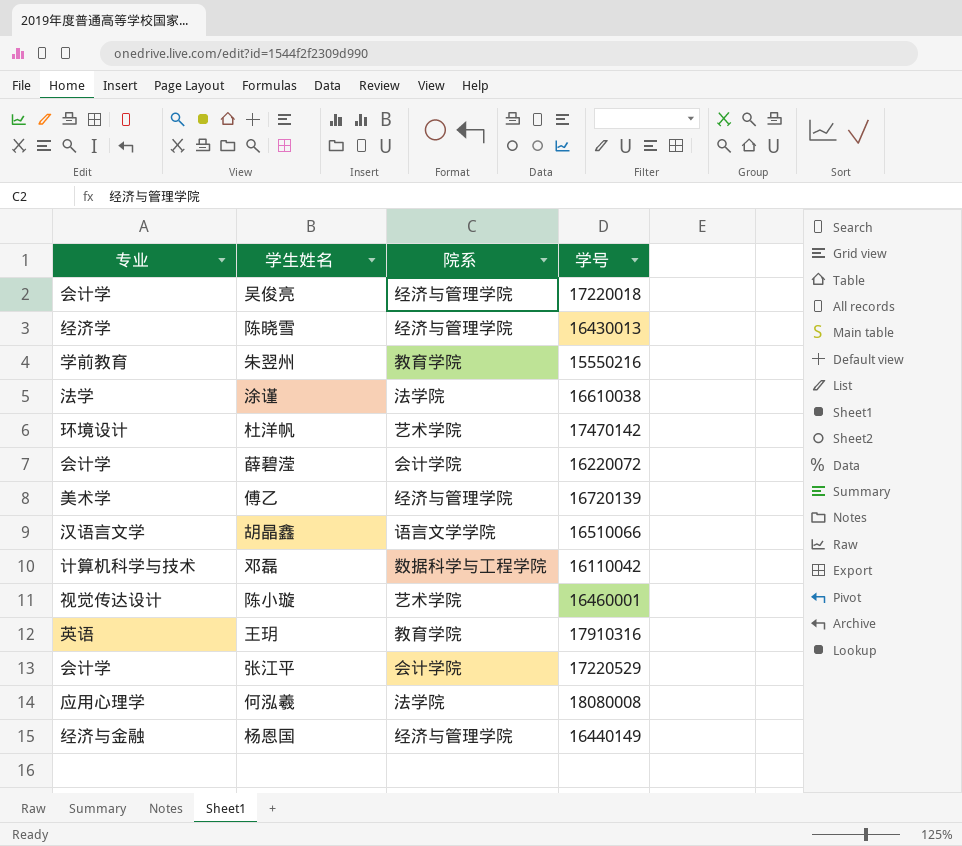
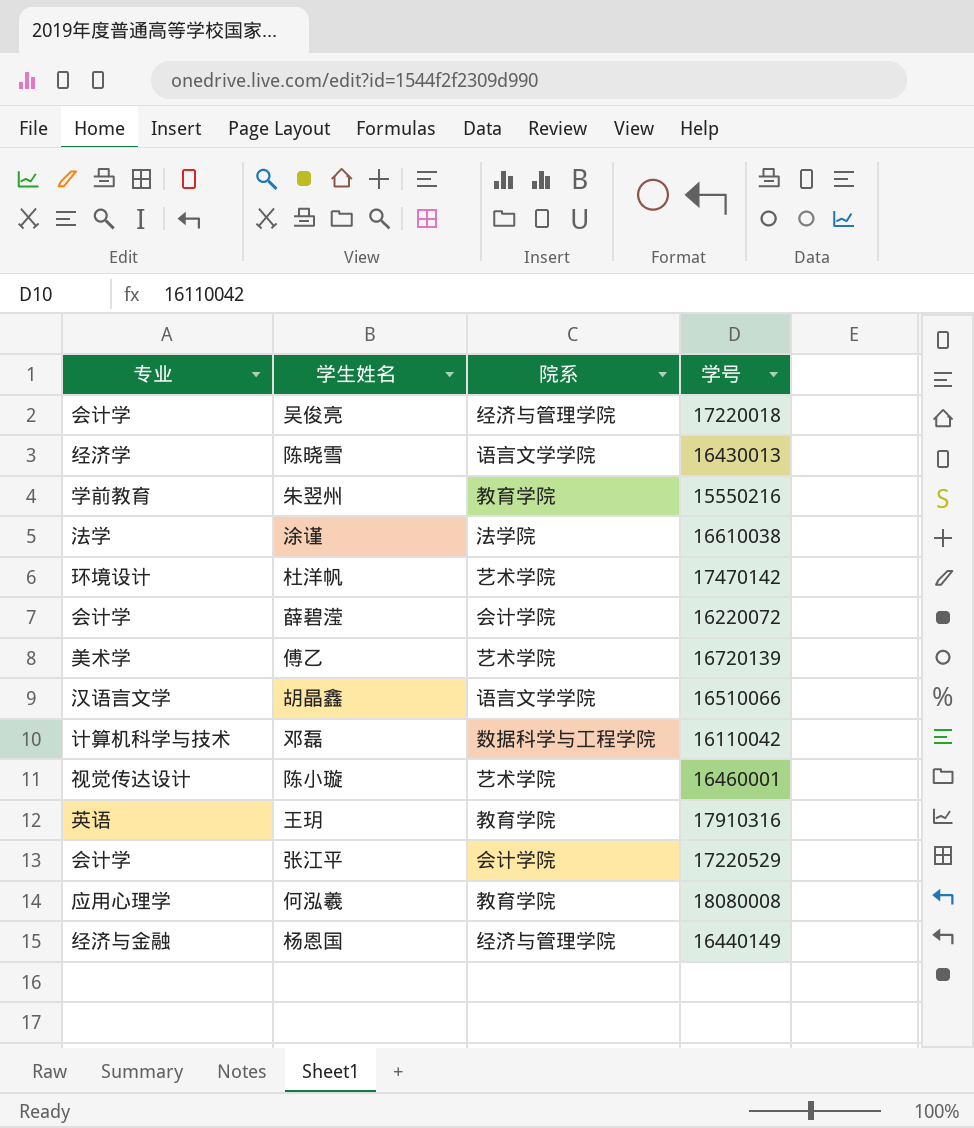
陈晓雪 | 院系: 经济与管理学院 -> 语言文学学院
傅乙 | 院系: 经济与管理学院 -> 艺术学院
何泓羲 | 院系: 法学院 -> 教育学院

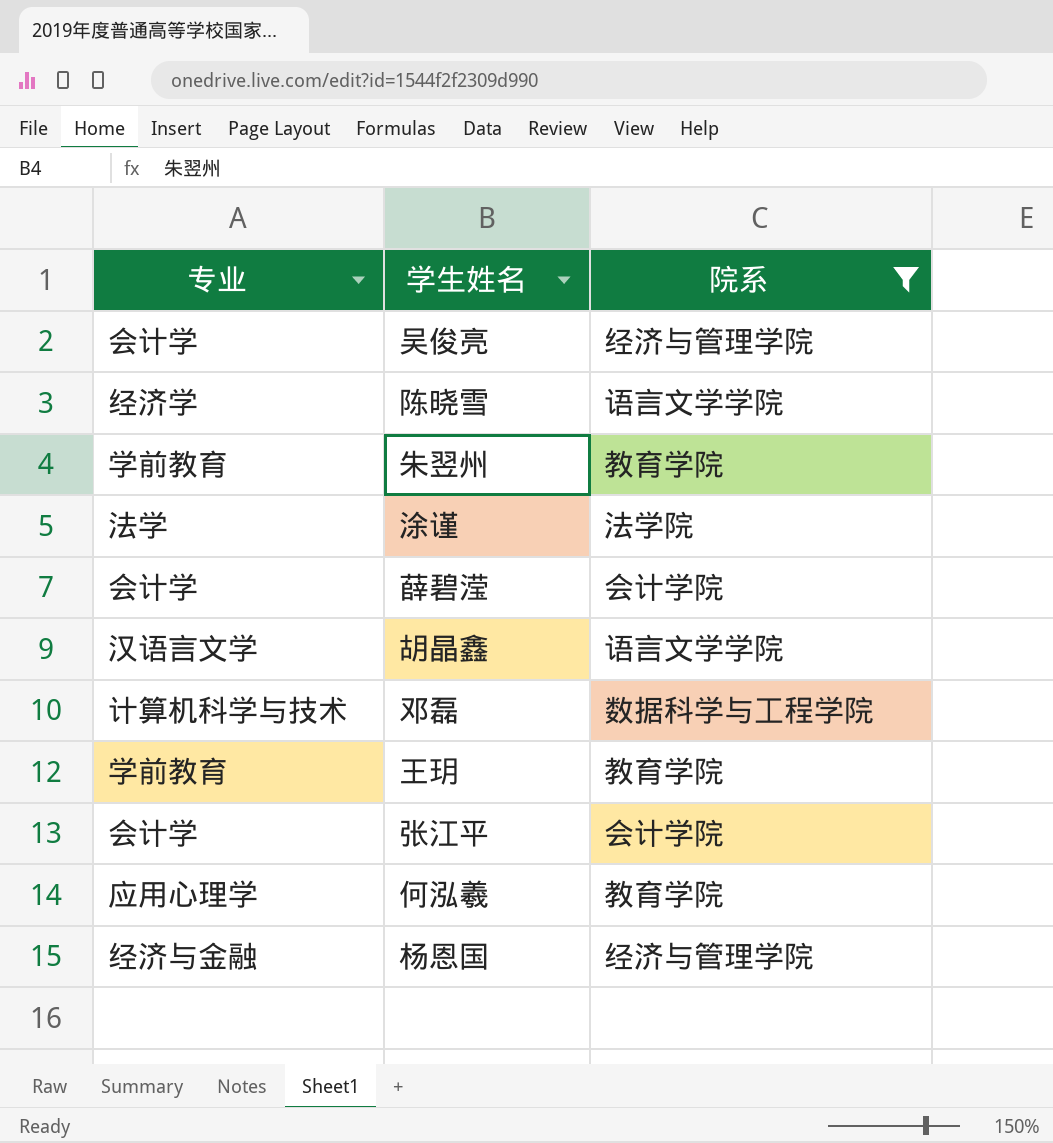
filter: none -> 院系 != 艺术学院
column 学号 | position: 4 -> none
王玥 | 专业: 英语 -> 学前教育

